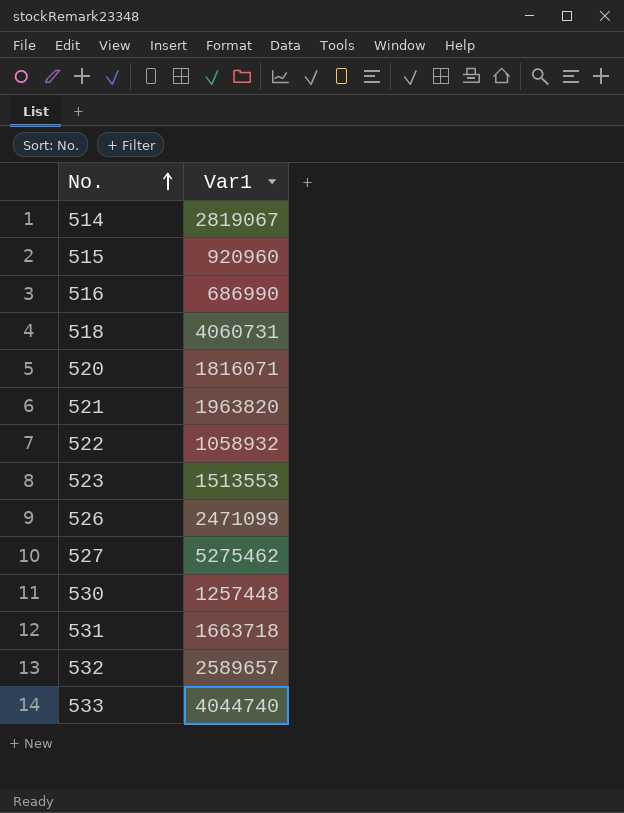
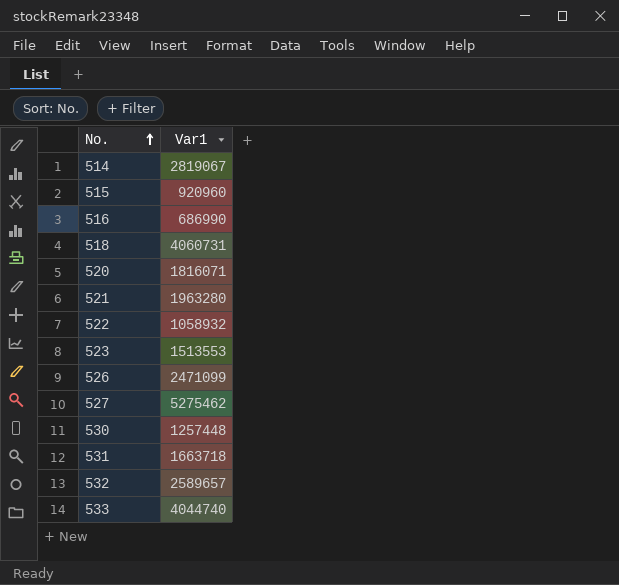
521 | Var1: 1963820 -> 1963280

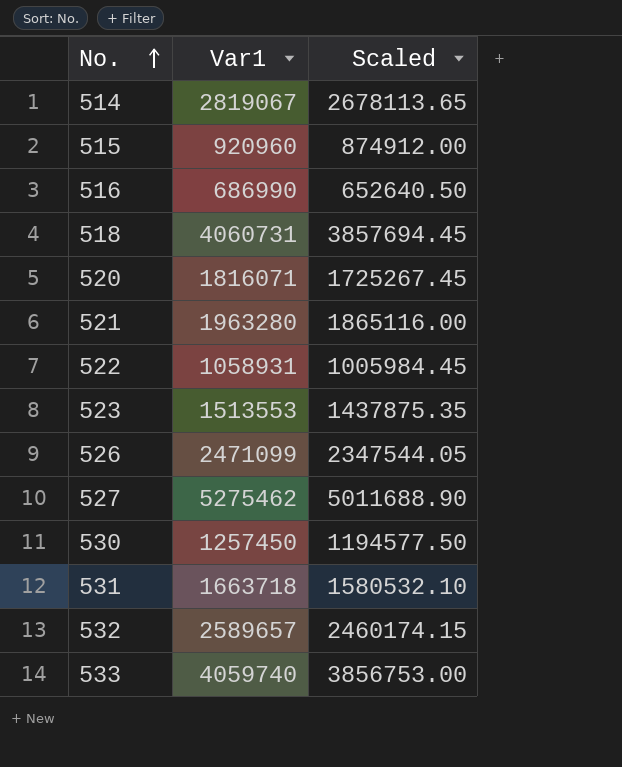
column Scaled | formula: none -> [Var1] * 0.95
522 | Var1: 1058932 -> 1058931
530 | Var1: 1257448 -> 1257450
533 | Var1: 4044740 -> 4059740

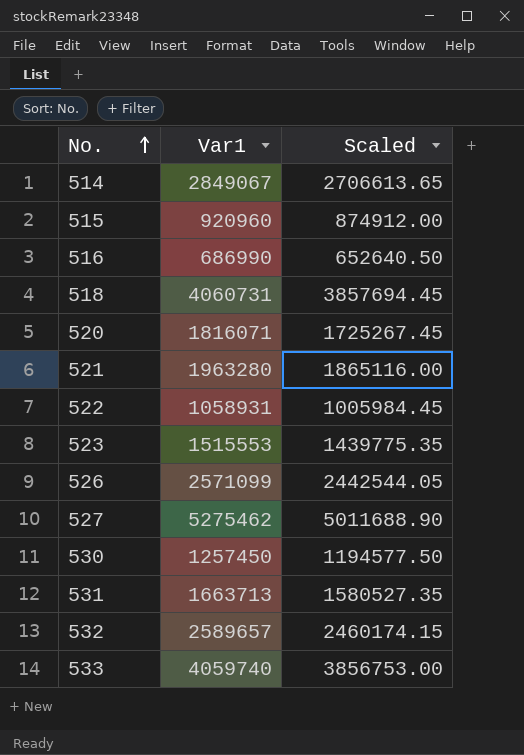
514 | Var1: 2819067 -> 2849067
514 | Scaled: 2678113.65 -> 2706613.65
523 | Var1: 1513553 -> 1515553
523 | Scaled: 1437875.35 -> 1439775.35
526 | Var1: 2471099 -> 2571099
526 | Scaled: 2347544.05 -> 2442544.05
531 | Var1: 1663718 -> 1663713
531 | Scaled: 1580532.10 -> 1580527.35

